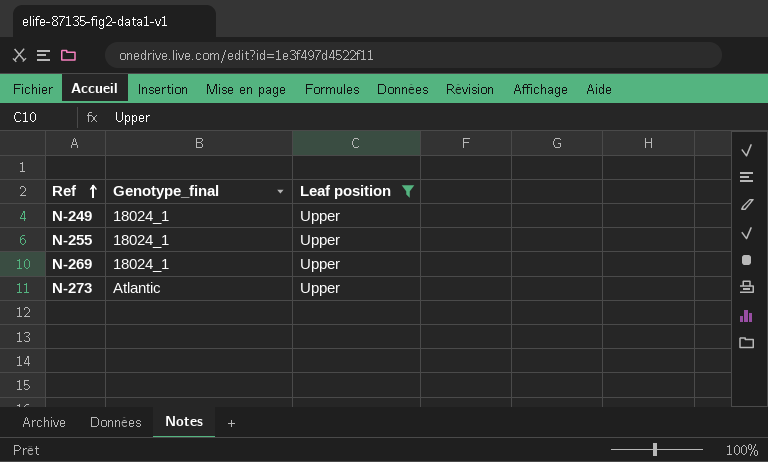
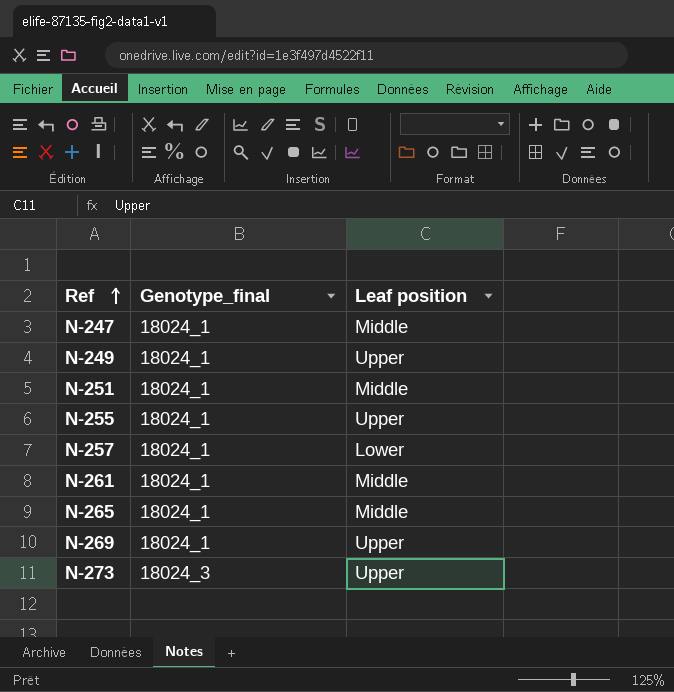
filter: Leaf position = Upper -> none
N-273 | Genotype_final: Atlantic -> 18024_3

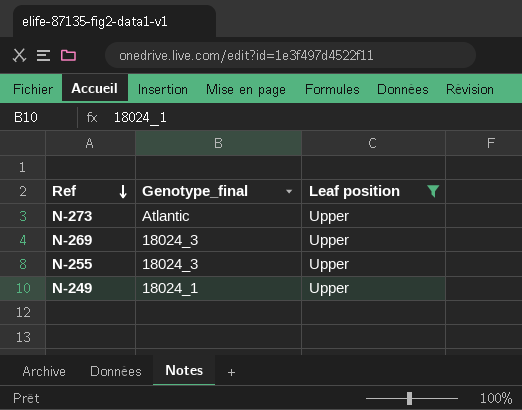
filter: none -> Leaf position = Upper
row order: Ref ascending -> Ref descending
N-273 | Genotype_final: 18024_3 -> Atlantic
N-269 | Genotype_final: 18024_1 -> 18024_3
N-255 | Genotype_final: 18024_1 -> 18024_3

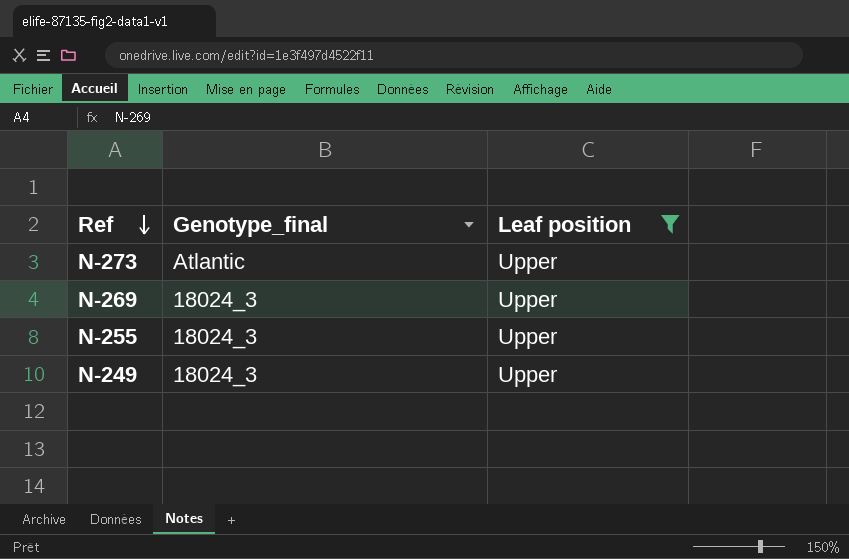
N-249 | Genotype_final: 18024_1 -> 18024_3

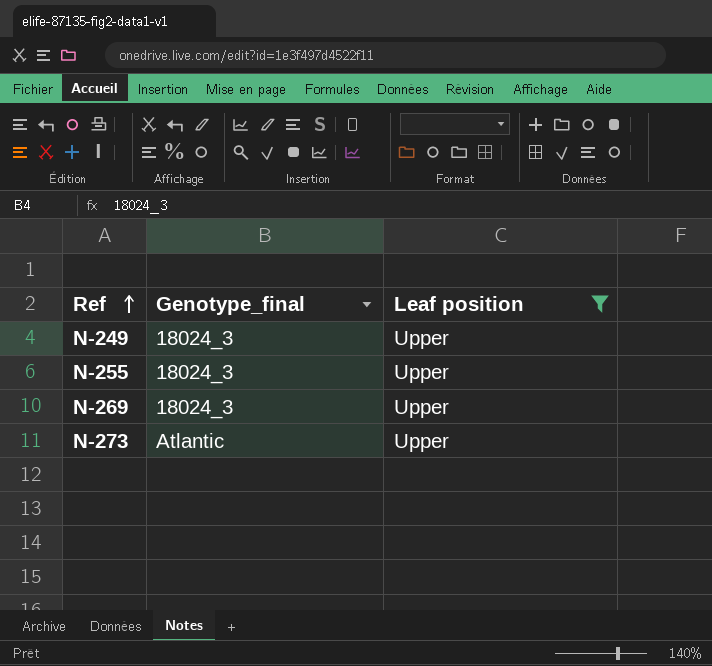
row order: Ref descending -> Ref ascending

